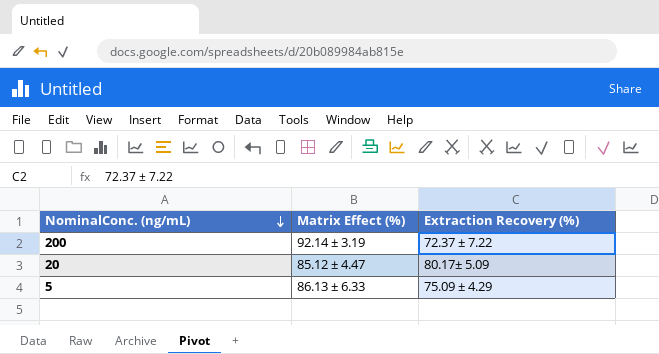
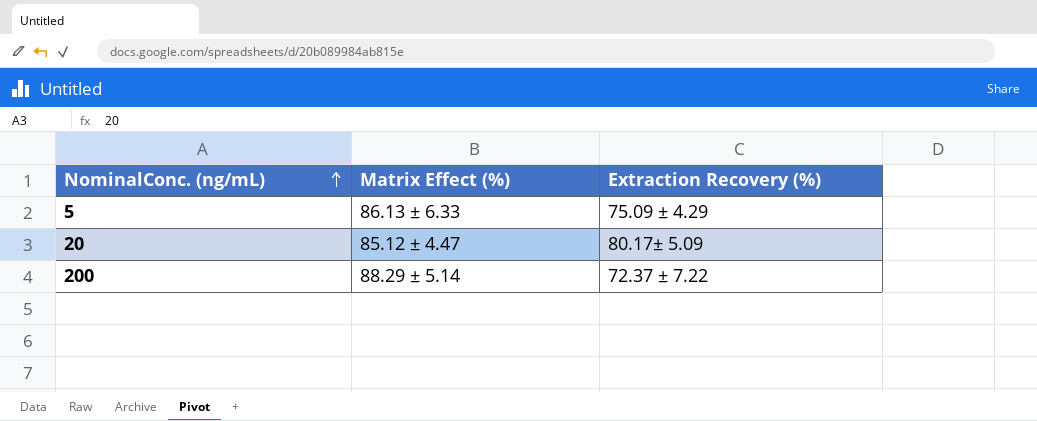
row order: NominalConc. (ng/mL) descending -> NominalConc. (ng/mL) ascending
200 | Matrix Effect (%): 92.14 ± 3.19 -> 88.29 ± 5.14

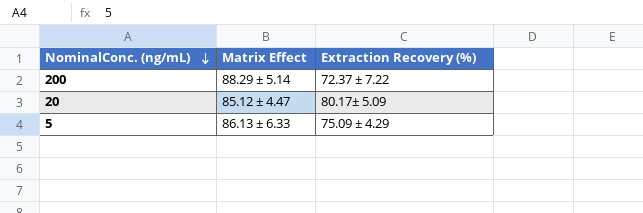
row order: NominalConc. (ng/mL) ascending -> NominalConc. (ng/mL) descending
column name: Matrix Effect (%) -> Matrix Effect

